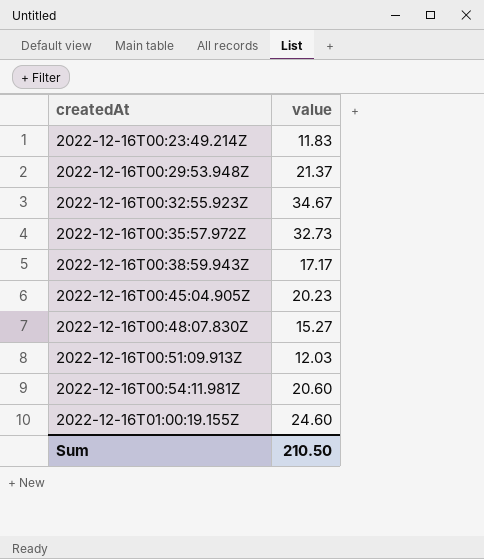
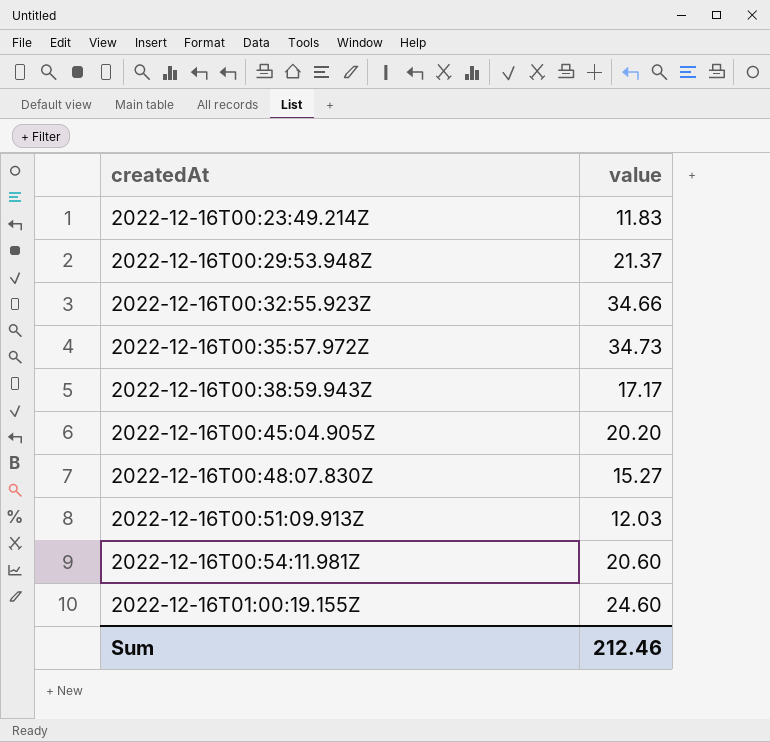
2022-12-16T00:32:55.923Z | value: 34.67 -> 34.66
2022-12-16T00:35:57.972Z | value: 32.73 -> 34.73
2022-12-16T00:45:04.905Z | value: 20.23 -> 20.20
Sum | value: 210.50 -> 212.46

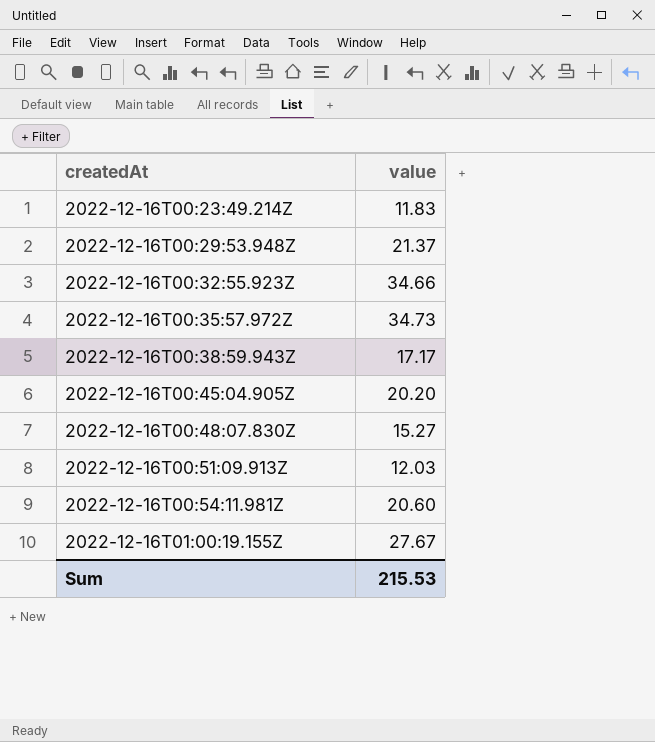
2022-12-16T01:00:19.155Z | value: 24.60 -> 27.67
Sum | value: 212.46 -> 215.53

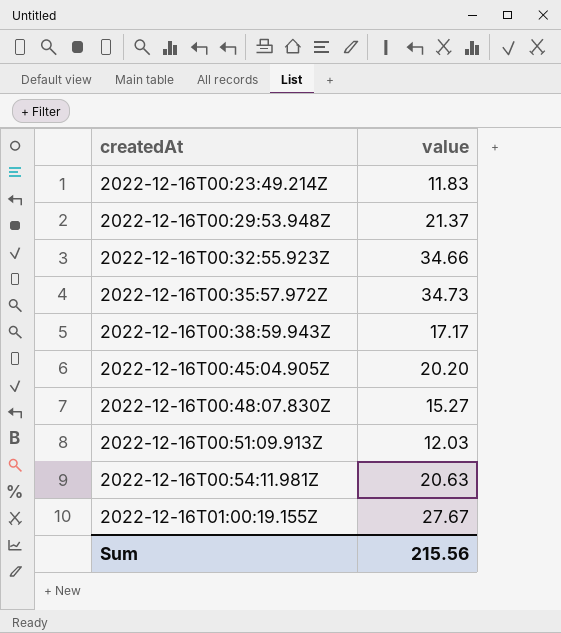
2022-12-16T00:54:11.981Z | value: 20.60 -> 20.63
Sum | value: 215.53 -> 215.56

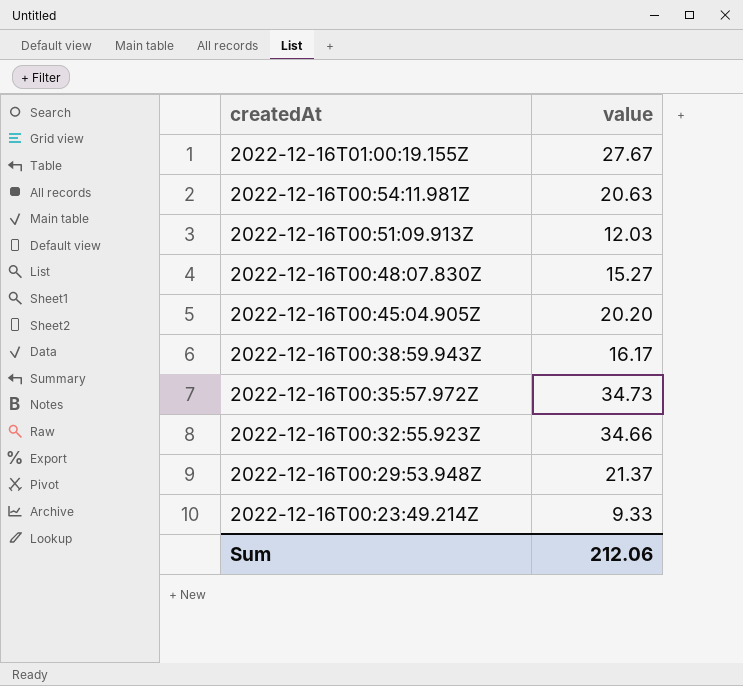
row order: createdAt ascending -> createdAt descending
2022-12-16T00:38:59.943Z | value: 17.17 -> 16.17
2022-12-16T00:23:49.214Z | value: 11.83 -> 9.33
Sum | value: 215.56 -> 212.06

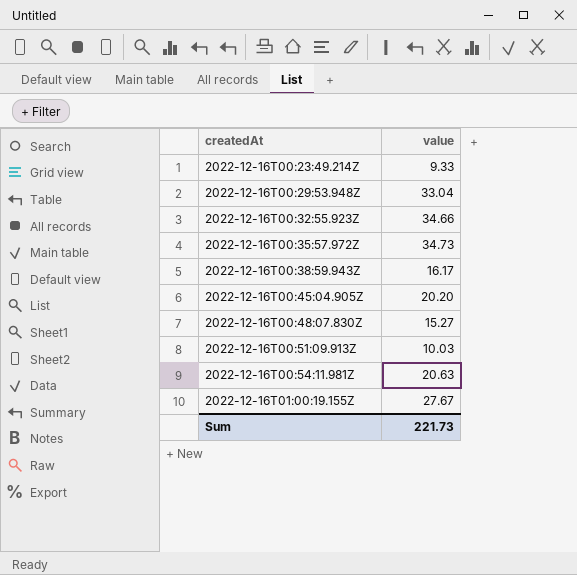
row order: createdAt descending -> createdAt ascending
2022-12-16T00:29:53.948Z | value: 21.37 -> 33.04
2022-12-16T00:51:09.913Z | value: 12.03 -> 10.03
Sum | value: 212.06 -> 221.73

